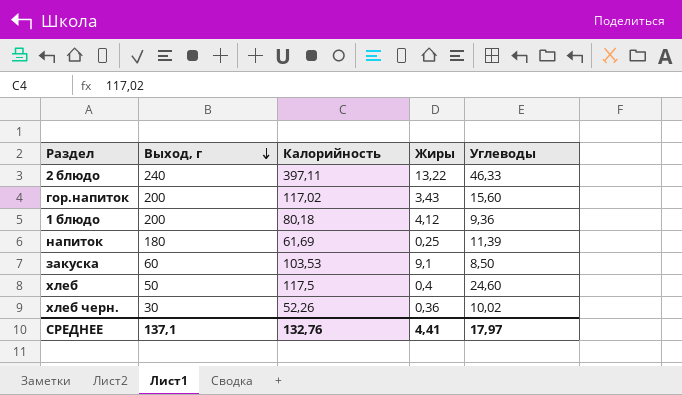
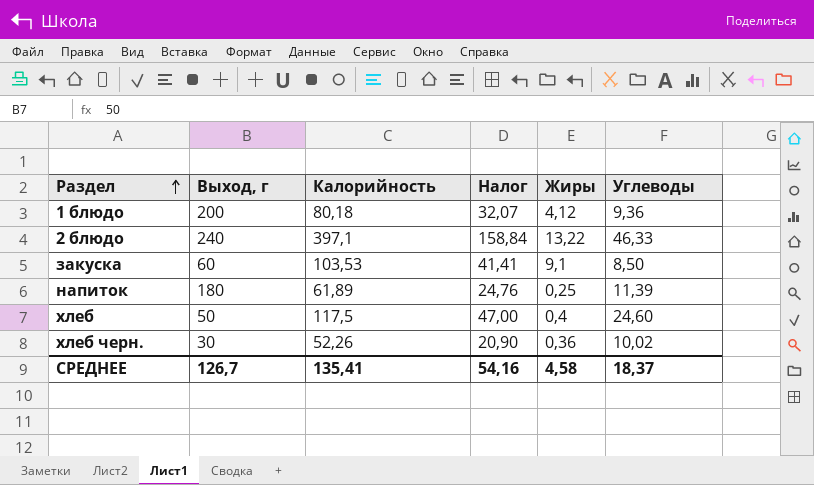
row order: Выход, г descending -> Раздел ascending
column Налог | formula: none -> [Калорийность] * 0,4
row гор.напиток: 200 | 117,02 | 3,43 | 15,60 -> none
2 блюдо | Калорийность: 397,11 -> 397,1
напиток | Калорийность: 61,69 -> 61,89
СРЕДНЕЕ | Выход, г: 137,1 -> 126,7
СРЕДНЕЕ | Калорийность: 132,76 -> 135,41
СРЕДНЕЕ | Жиры: 4,41 -> 4,58
СРЕДНЕЕ | Углеводы: 17,97 -> 18,37

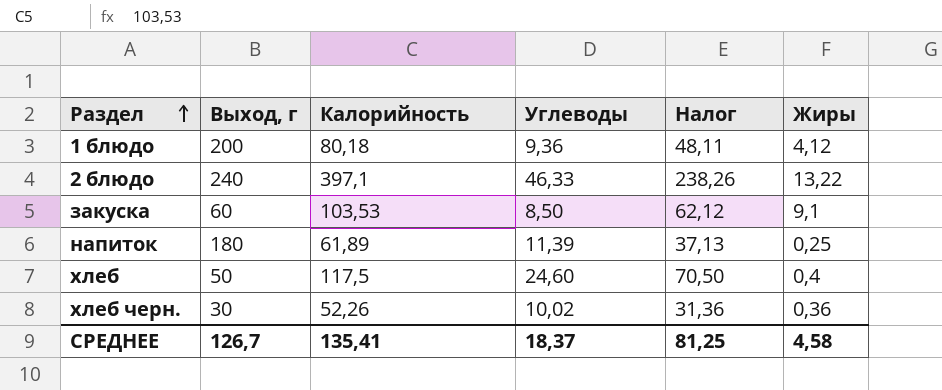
column Углеводы | position: 6 -> 4
column Налог | formula: [Калорийность] * 0,4 -> [Калорийность] * 0,6
СРЕДНЕЕ | Налог: 54,16 -> 81,25

